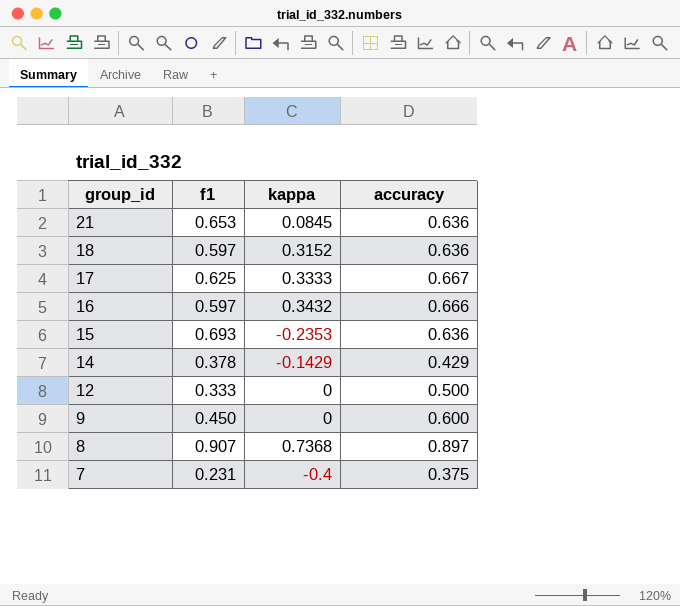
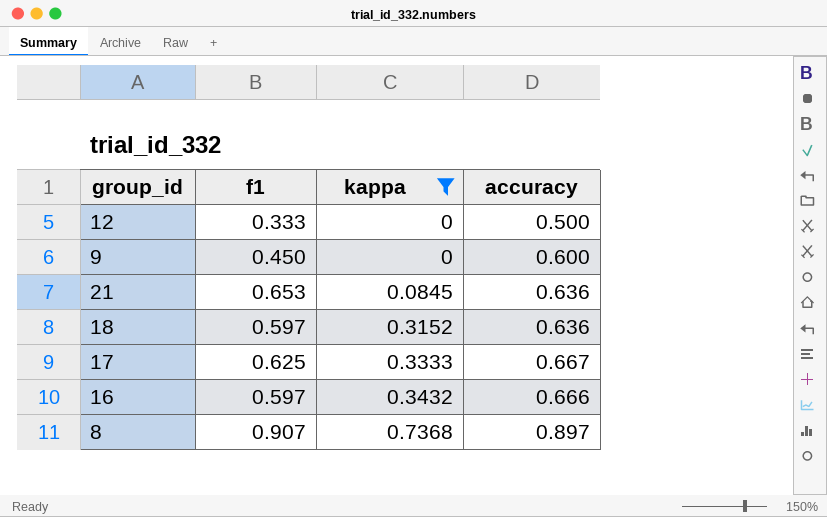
filter: none -> kappa >= 0
row order: group_id descending -> kappa ascending

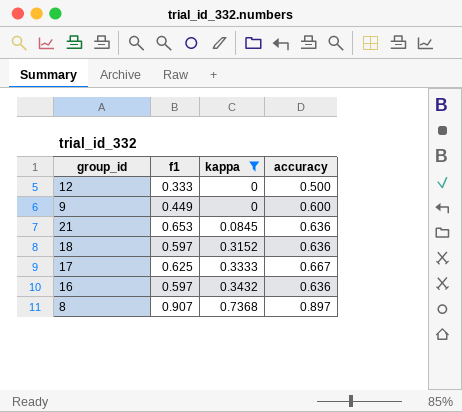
9 | f1: 0.450 -> 0.449
16 | accuracy: 0.666 -> 0.636

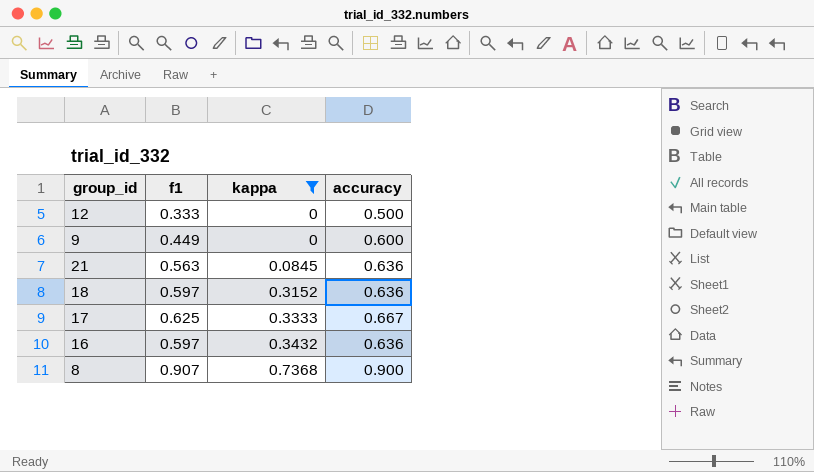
21 | f1: 0.653 -> 0.563
8 | accuracy: 0.897 -> 0.900

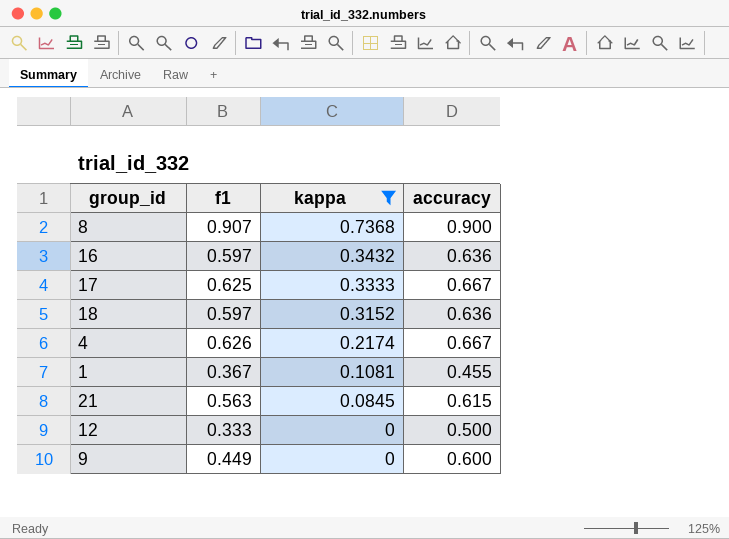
row order: kappa ascending -> kappa descending
row 4: none -> 0.626 | 0.2174 | 0.667
row 1: none -> 0.367 | 0.1081 | 0.455
21 | accuracy: 0.636 -> 0.615

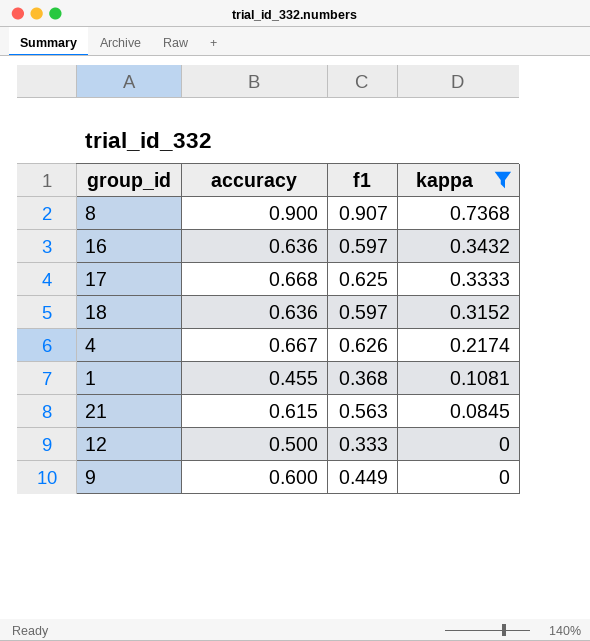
column accuracy | position: 4 -> 2
17 | accuracy: 0.667 -> 0.668
1 | f1: 0.367 -> 0.368

